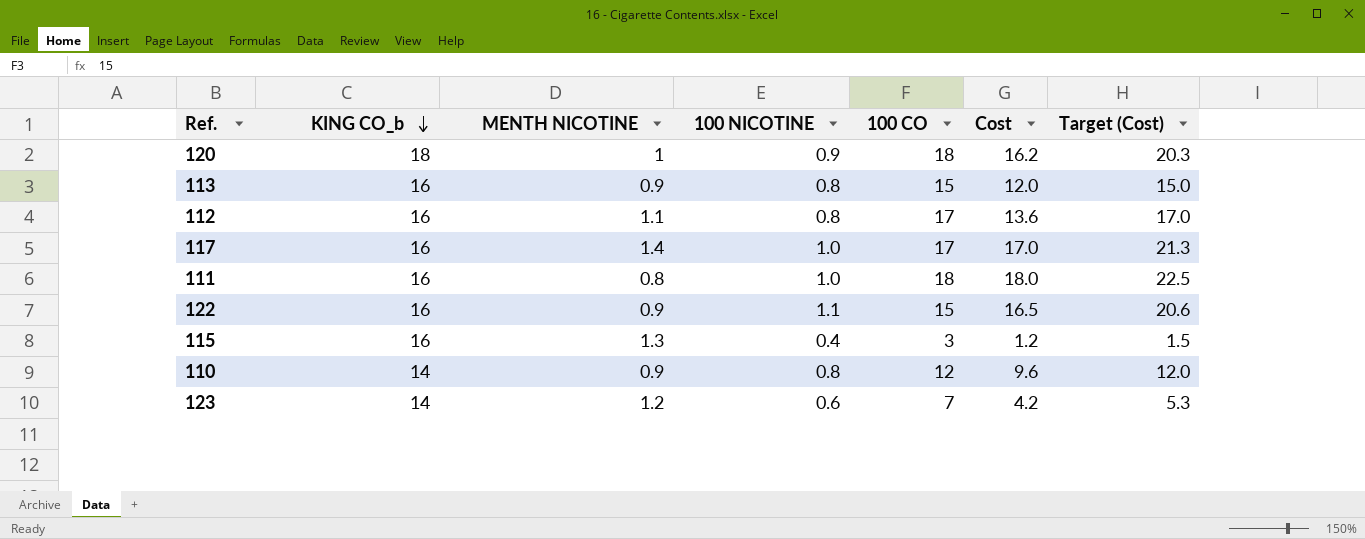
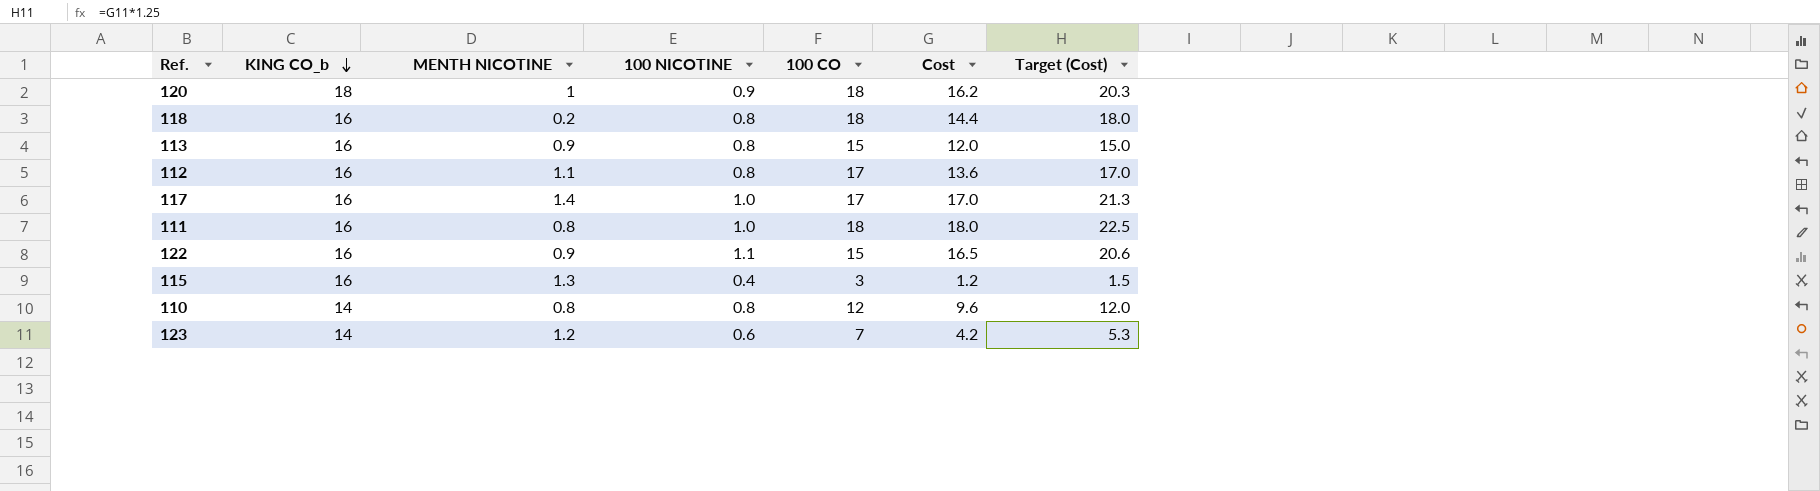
row 118: none -> 16 | 0.2 | 0.8 | 18 | 14.4 | 18.0
110 | MENTH NICOTINE: 0.9 -> 0.8

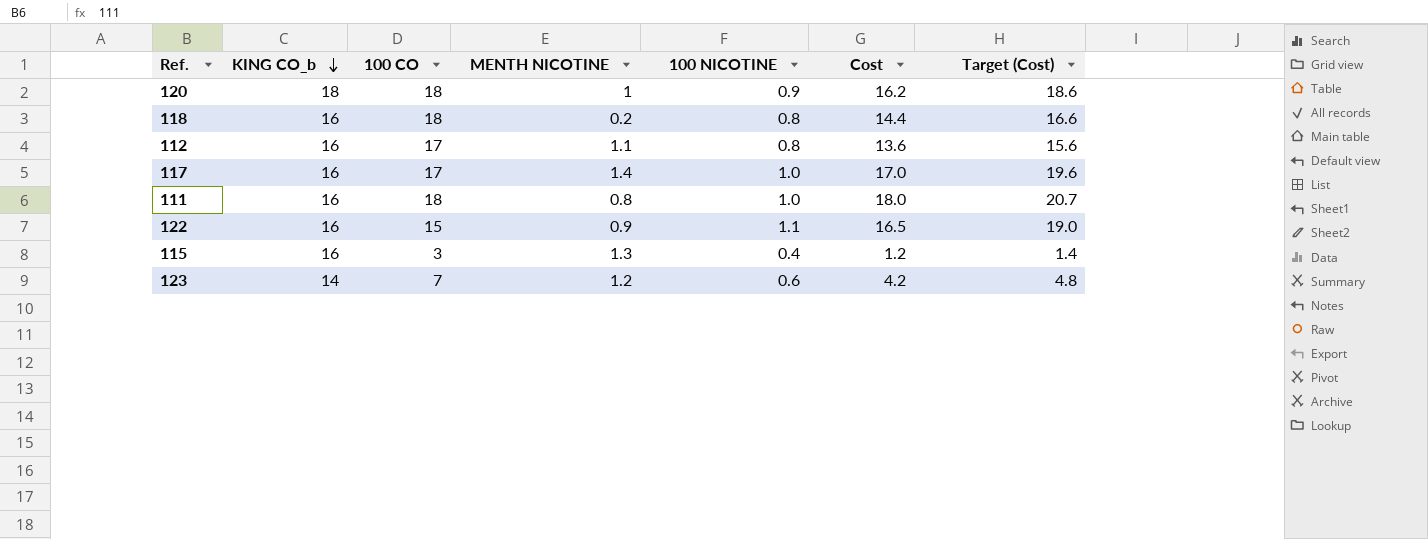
column 100 CO | position: 5 -> 3
column Target (Cost) | formula: [Cost] * 1.25 -> [Cost] * 1.15
row 113: 16 | 0.9 | 0.8 | 15 | 12.0 | 15.0 -> none
row 110: 14 | 0.8 | 0.8 | 12 | 9.6 | 12.0 -> none

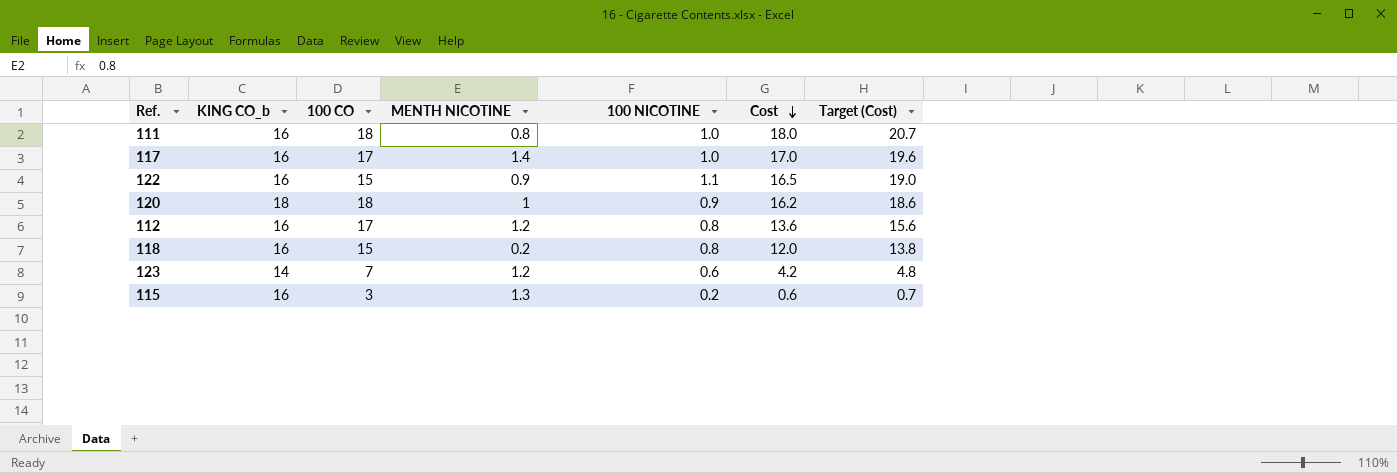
row order: KING CO_b descending -> Cost descending
112 | MENTH NICOTINE: 1.1 -> 1.2
118 | 100 CO: 18 -> 15
118 | Cost: 14.4 -> 12.0
118 | Target (Cost): 16.6 -> 13.8
115 | 100 NICOTINE: 0.4 -> 0.2
115 | Cost: 1.2 -> 0.6
115 | Target (Cost): 1.4 -> 0.7

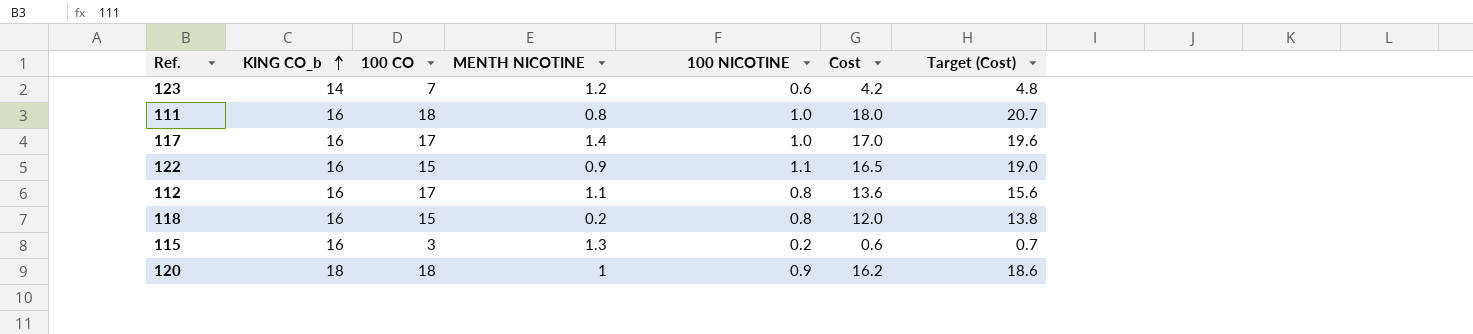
row order: Cost descending -> KING CO_b ascending
112 | MENTH NICOTINE: 1.2 -> 1.1

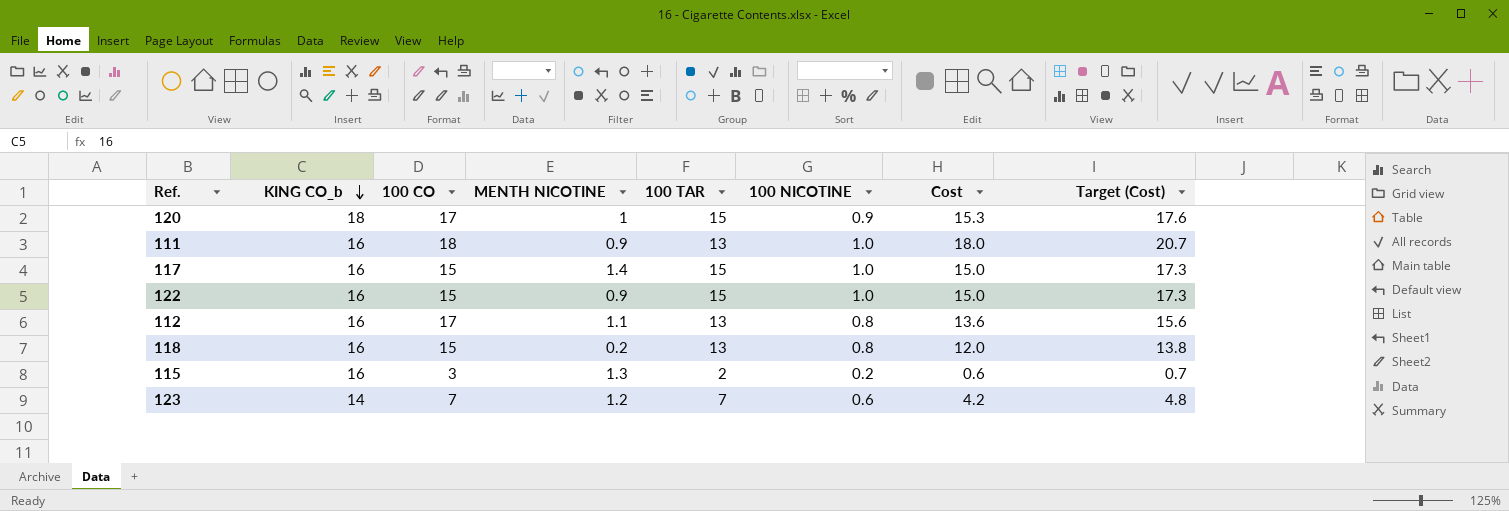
row order: KING CO_b ascending -> KING CO_b descending
column 100 TAR | position: none -> 5
120 | 100 CO: 18 -> 17
120 | Cost: 16.2 -> 15.3
120 | Target (Cost): 18.6 -> 17.6
111 | MENTH NICOTINE: 0.8 -> 0.9
117 | 100 CO: 17 -> 15
117 | Cost: 17.0 -> 15.0
117 | Target (Cost): 19.6 -> 17.3
122 | 100 NICOTINE: 1.1 -> 1.0
122 | Cost: 16.5 -> 15.0
122 | Target (Cost): 19.0 -> 17.3

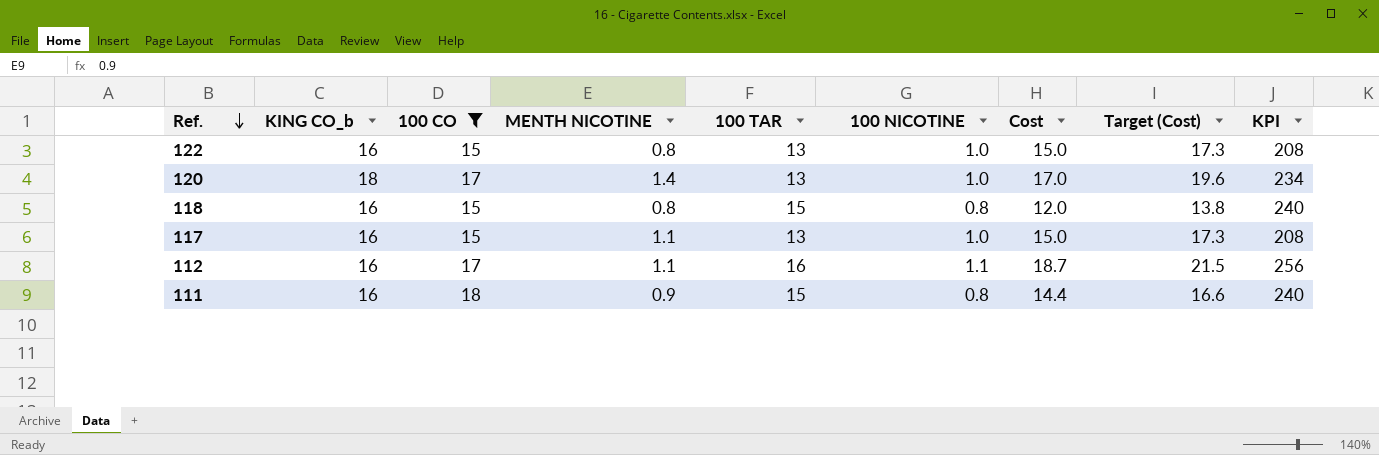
filter: none -> 100 CO >= 15
row order: KING CO_b descending -> Ref. descending
column KPI | formula: none -> [KING CO_b] * [100 TAR]
122 | MENTH NICOTINE: 0.9 -> 0.8
122 | 100 TAR: 15 -> 13
120 | MENTH NICOTINE: 1 -> 1.4
120 | 100 TAR: 15 -> 13
120 | 100 NICOTINE: 0.9 -> 1.0
120 | Cost: 15.3 -> 17.0
120 | Target (Cost): 17.6 -> 19.6
118 | MENTH NICOTINE: 0.2 -> 0.8
118 | 100 TAR: 13 -> 15
117 | MENTH NICOTINE: 1.4 -> 1.1
117 | 100 TAR: 15 -> 13
112 | 100 TAR: 13 -> 16
112 | 100 NICOTINE: 0.8 -> 1.1
112 | Cost: 13.6 -> 18.7
112 | Target (Cost): 15.6 -> 21.5
111 | 100 TAR: 13 -> 15
111 | 100 NICOTINE: 1.0 -> 0.8
111 | Cost: 18.0 -> 14.4
111 | Target (Cost): 20.7 -> 16.6

